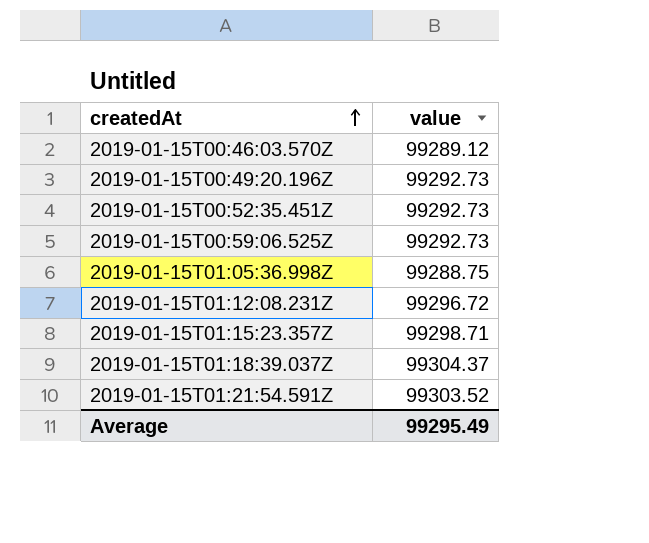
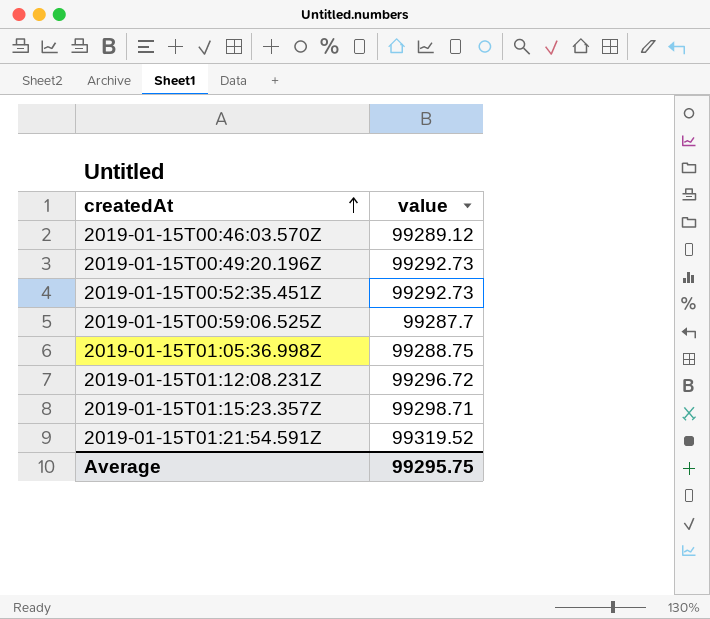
row 2019-01-15T01:18:39.037Z: 99304.37 -> none
2019-01-15T00:59:06.525Z | value: 99292.73 -> 99287.7
2019-01-15T01:21:54.591Z | value: 99303.52 -> 99319.52
Average | value: 99295.49 -> 99295.75

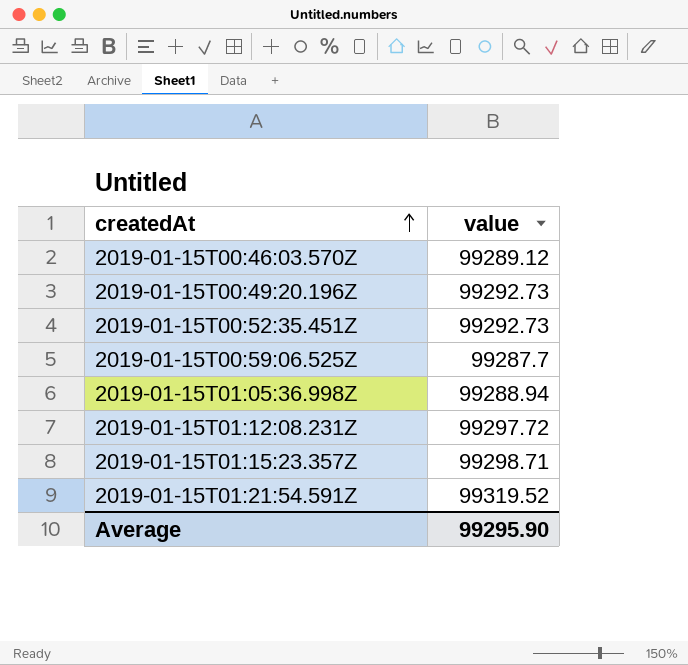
2019-01-15T01:05:36.998Z | value: 99288.75 -> 99288.94
2019-01-15T01:12:08.231Z | value: 99296.72 -> 99297.72
Average | value: 99295.75 -> 99295.90

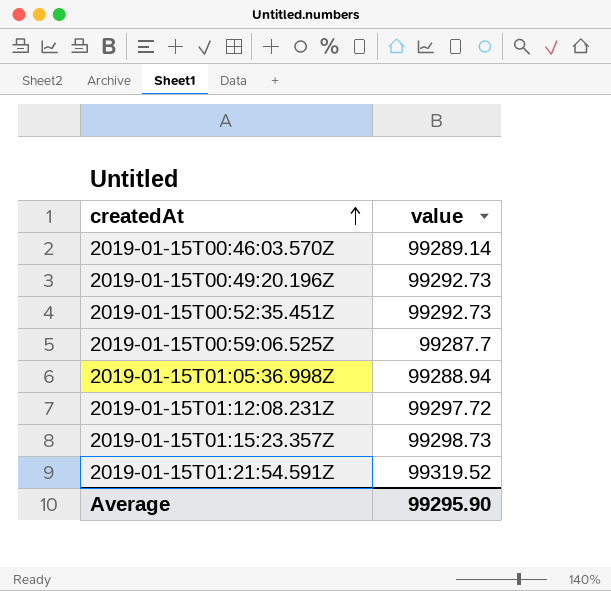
2019-01-15T00:46:03.570Z | value: 99289.12 -> 99289.14
2019-01-15T01:15:23.357Z | value: 99298.71 -> 99298.73

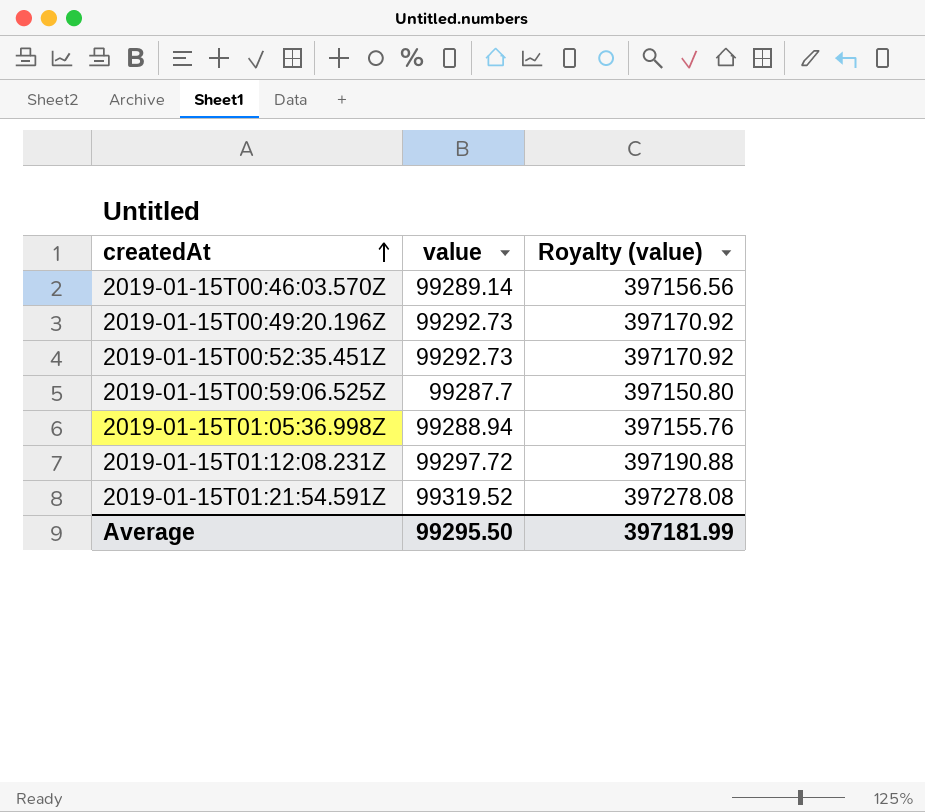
column Royalty (value) | formula: none -> [value] * 4
row 2019-01-15T01:15:23.357Z: 99298.73 -> none
Average | value: 99295.90 -> 99295.50

